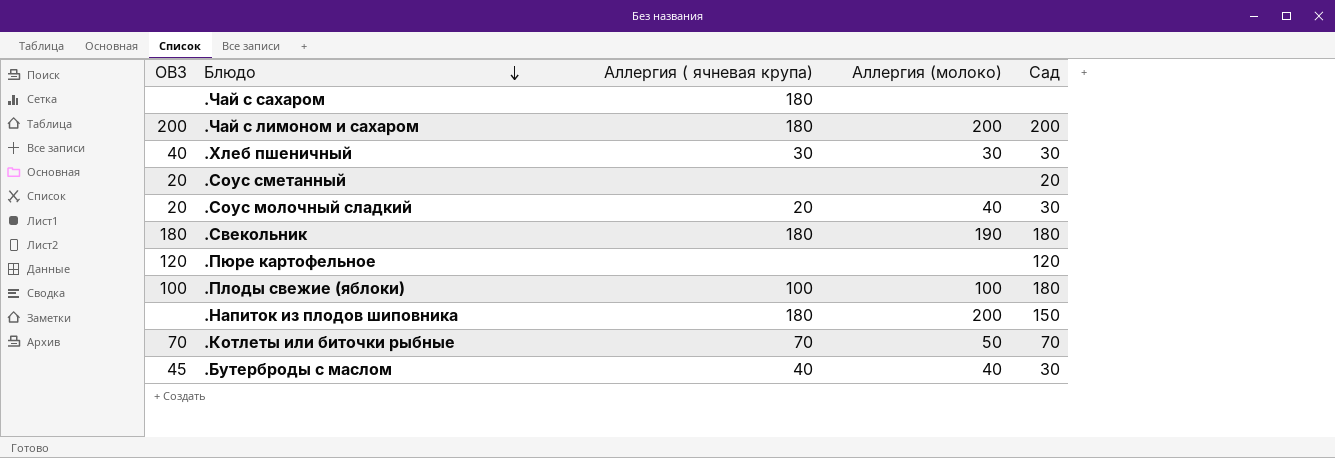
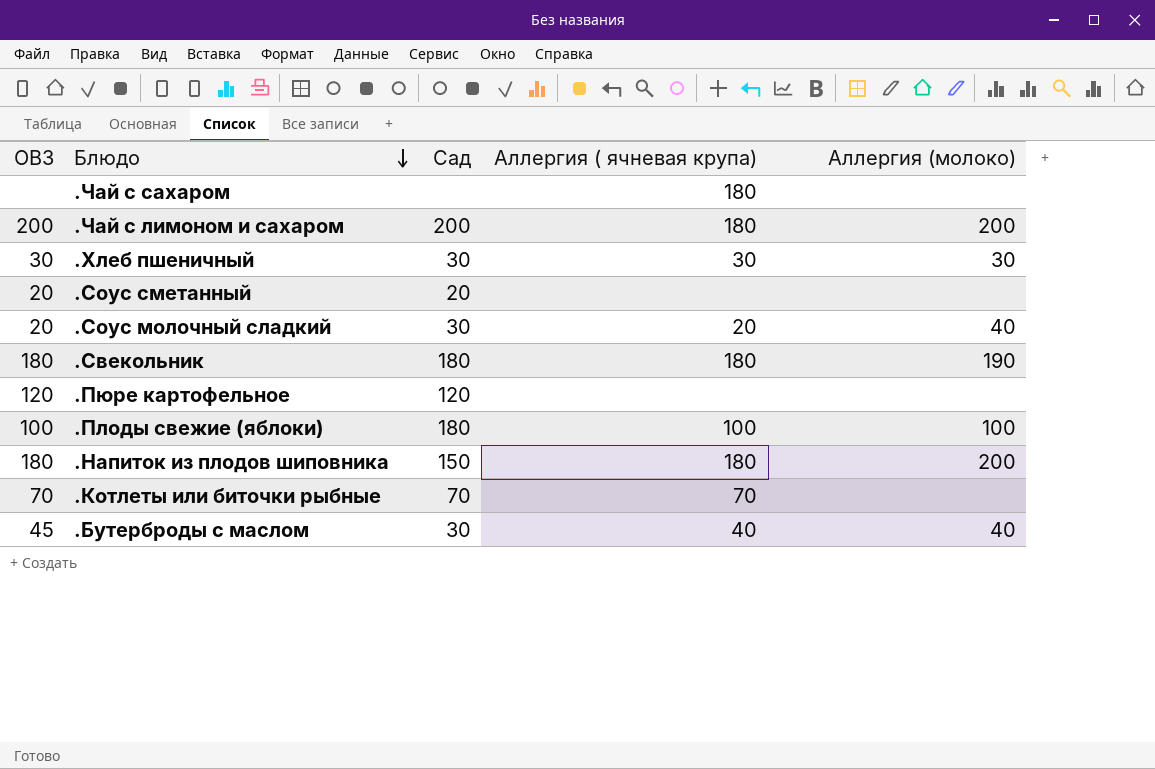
column Сад | position: 5 -> 3
.Хлеб пшеничный | ОВЗ: 40 -> 30
.Напиток из плодов шиповника | ОВЗ: none -> 180
.Котлеты или биточки рыбные | Аллергия (молоко): 50 -> none

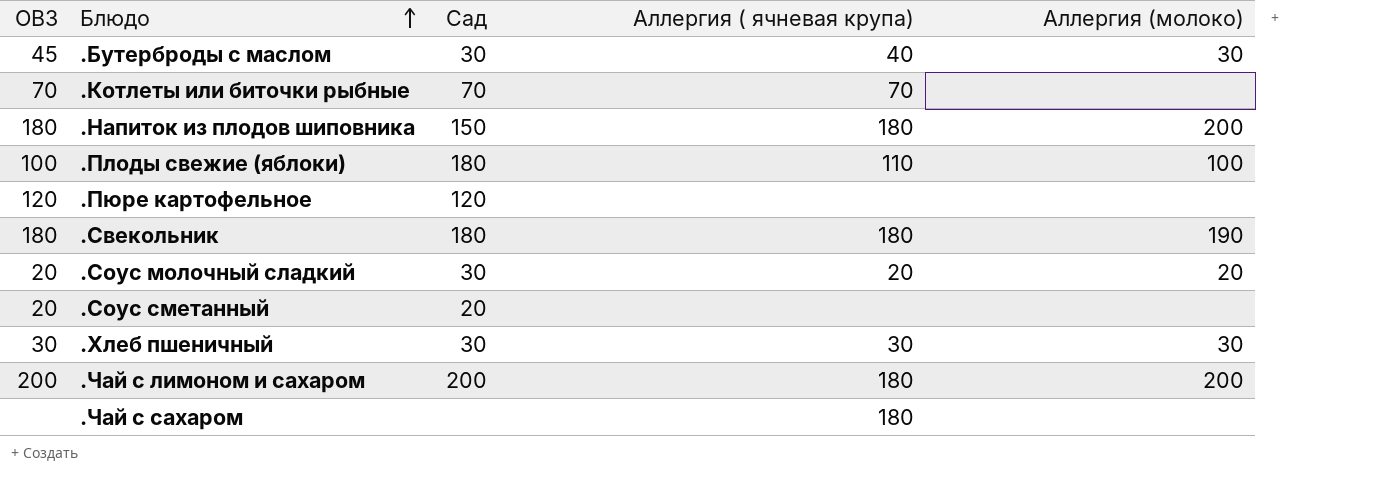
row order: Блюдо descending -> Блюдо ascending
.Бутерброды с маслом | Аллергия (молоко): 40 -> 30
.Плоды свежие (яблоки) | Аллергия ( ячневая крупа): 100 -> 110
.Соус молочный сладкий | Аллергия (молоко): 40 -> 20

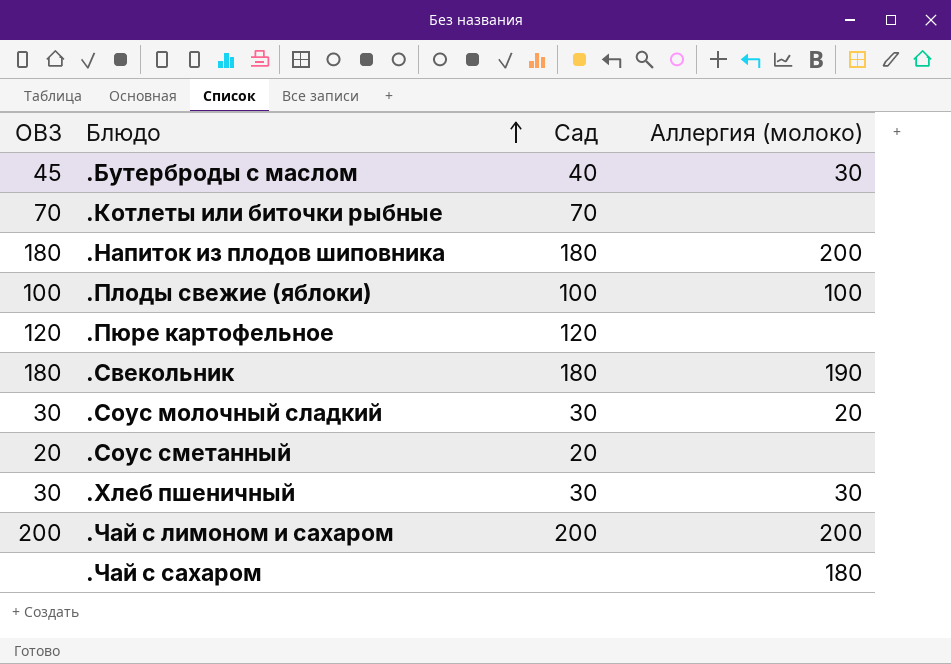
column Аллергия ( ячневая крупа) | position: 4 -> none
.Бутерброды с маслом | Сад: 30 -> 40
.Напиток из плодов шиповника | Сад: 150 -> 180
.Плоды свежие (яблоки) | Сад: 180 -> 100
.Соус молочный сладкий | ОВЗ: 20 -> 30
.Чай с сахаром | Аллергия (молоко): none -> 180

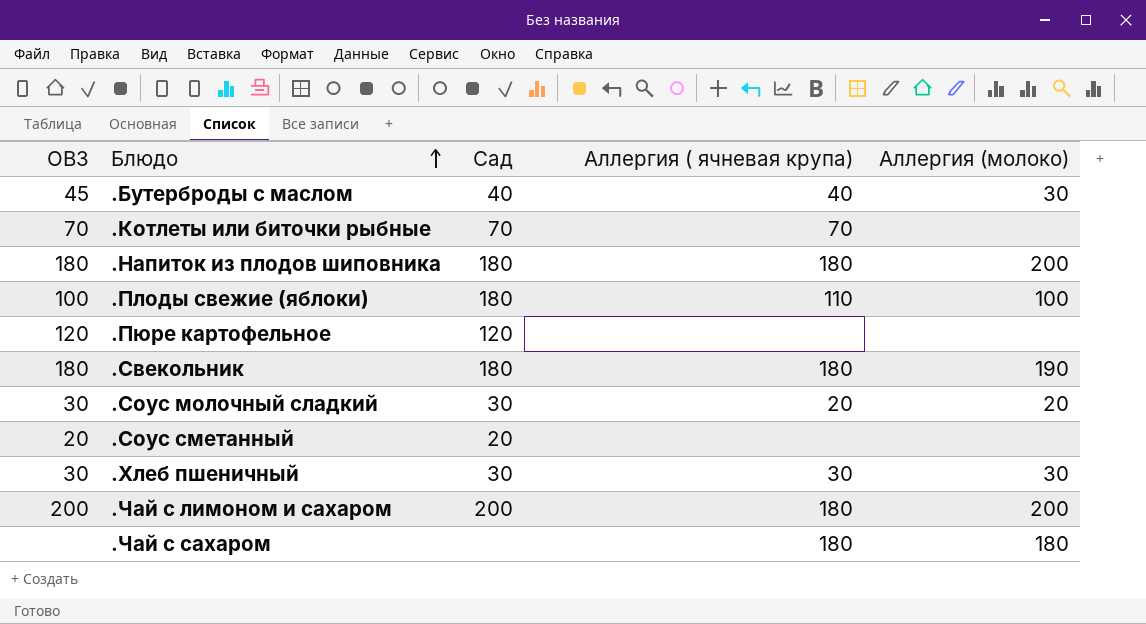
column Аллергия ( ячневая крупа) | position: none -> 4
.Плоды свежие (яблоки) | Сад: 100 -> 180

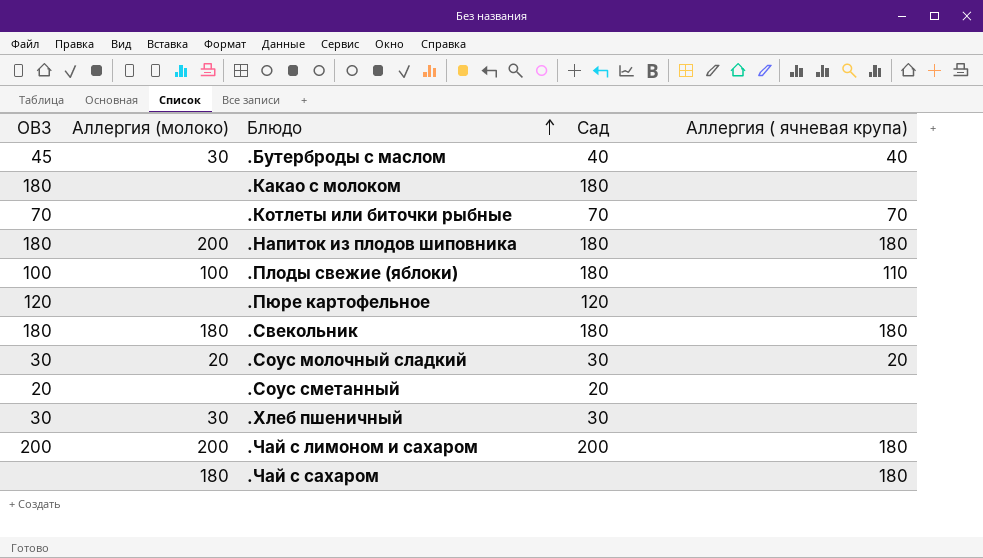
column Аллергия (молоко) | position: 5 -> 2
row .Какао с молоком: none -> 180 | none | 180 | none
.Свекольник | Аллергия (молоко): 190 -> 180
.Хлеб пшеничный | Аллергия ( ячневая крупа): 30 -> none

